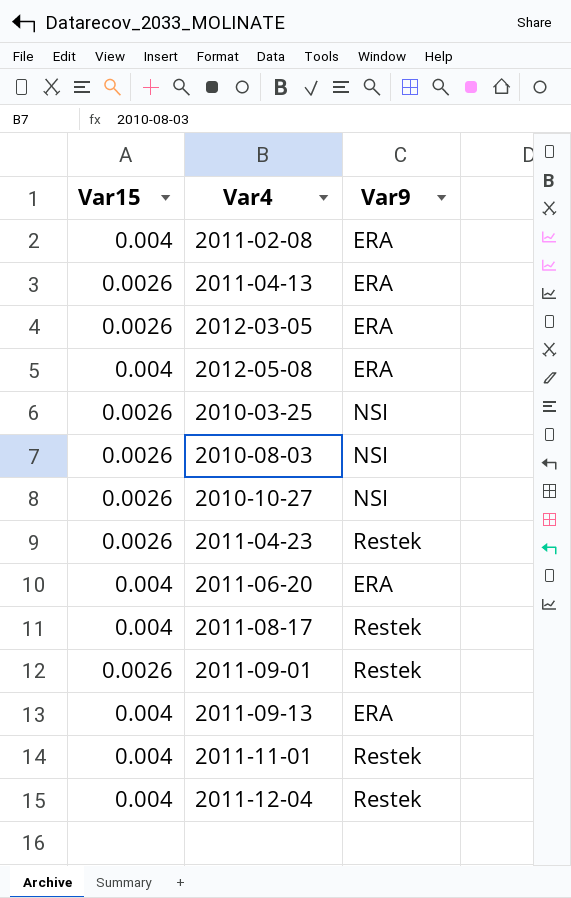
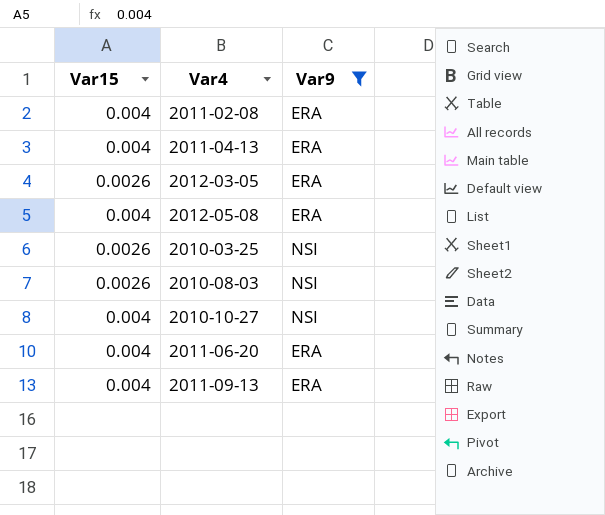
filter: none -> Var9 != Restek
2011-04-13 | Var15: 0.0026 -> 0.004
2010-10-27 | Var15: 0.0026 -> 0.004

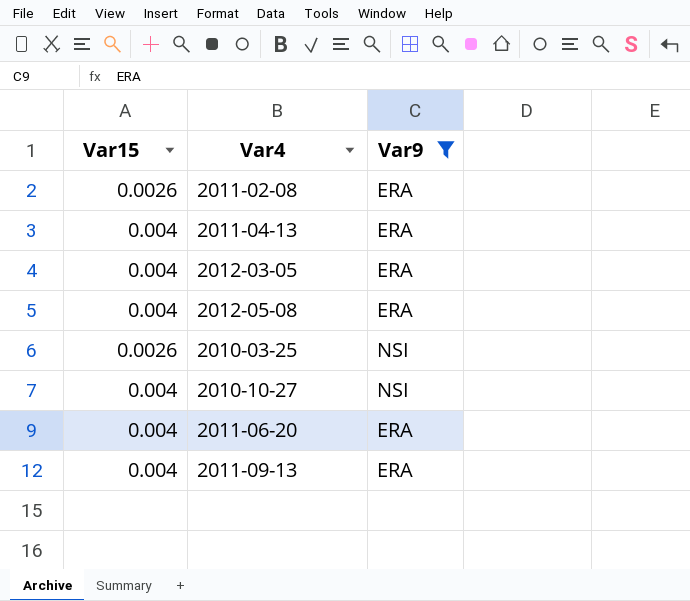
row 2010-08-03: 0.0026 | NSI -> none
2011-02-08 | Var15: 0.004 -> 0.0026
2012-03-05 | Var15: 0.0026 -> 0.004

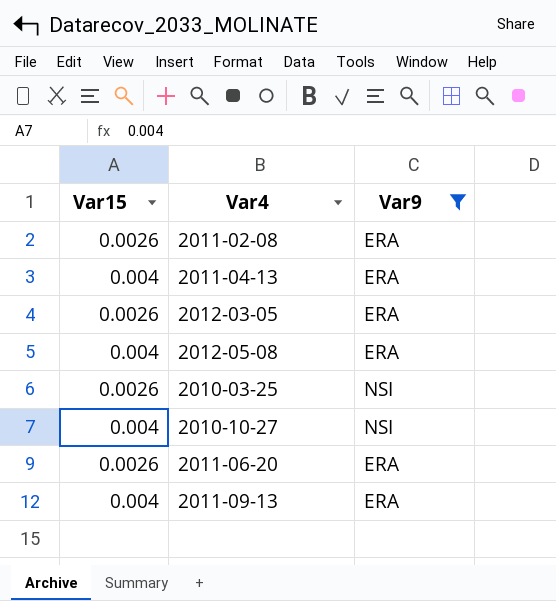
2012-03-05 | Var15: 0.004 -> 0.0026
2011-06-20 | Var15: 0.004 -> 0.0026

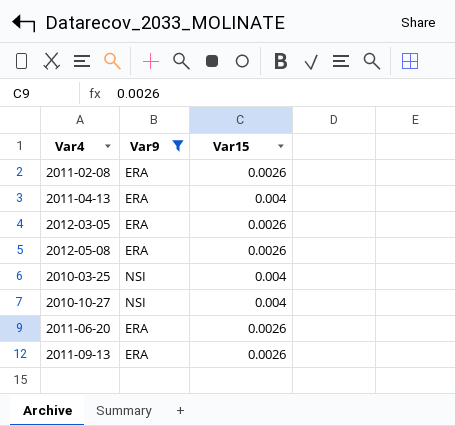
column Var15 | position: 1 -> 3
2012-05-08 | Var15: 0.004 -> 0.0026
2010-03-25 | Var15: 0.0026 -> 0.004
2011-09-13 | Var15: 0.004 -> 0.0026

